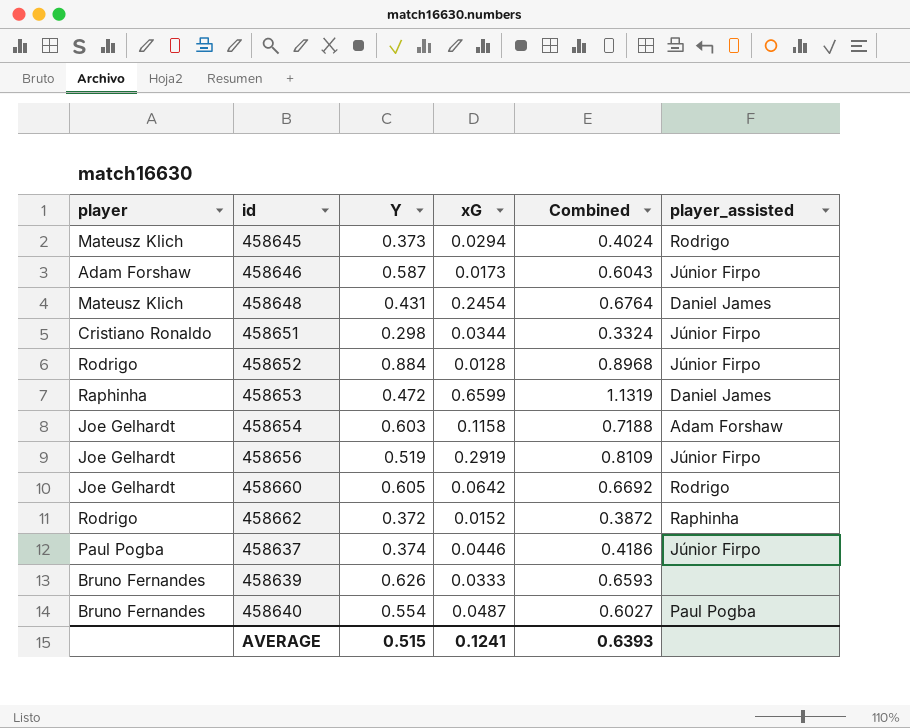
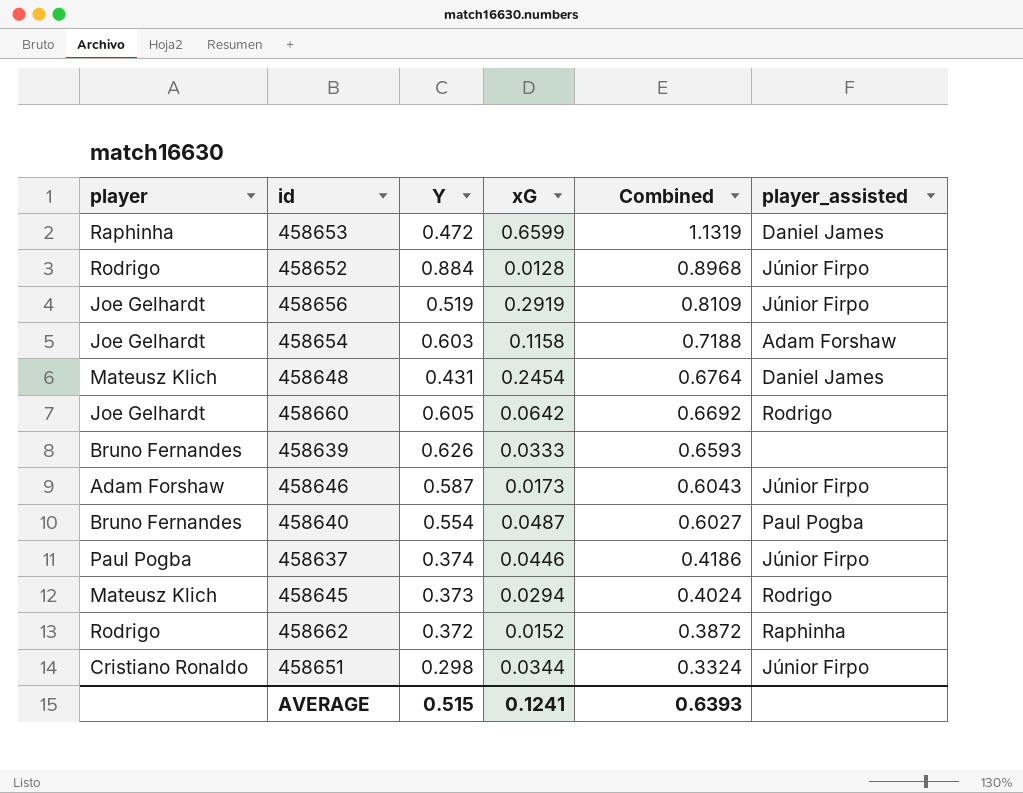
row order: none -> Combined descending

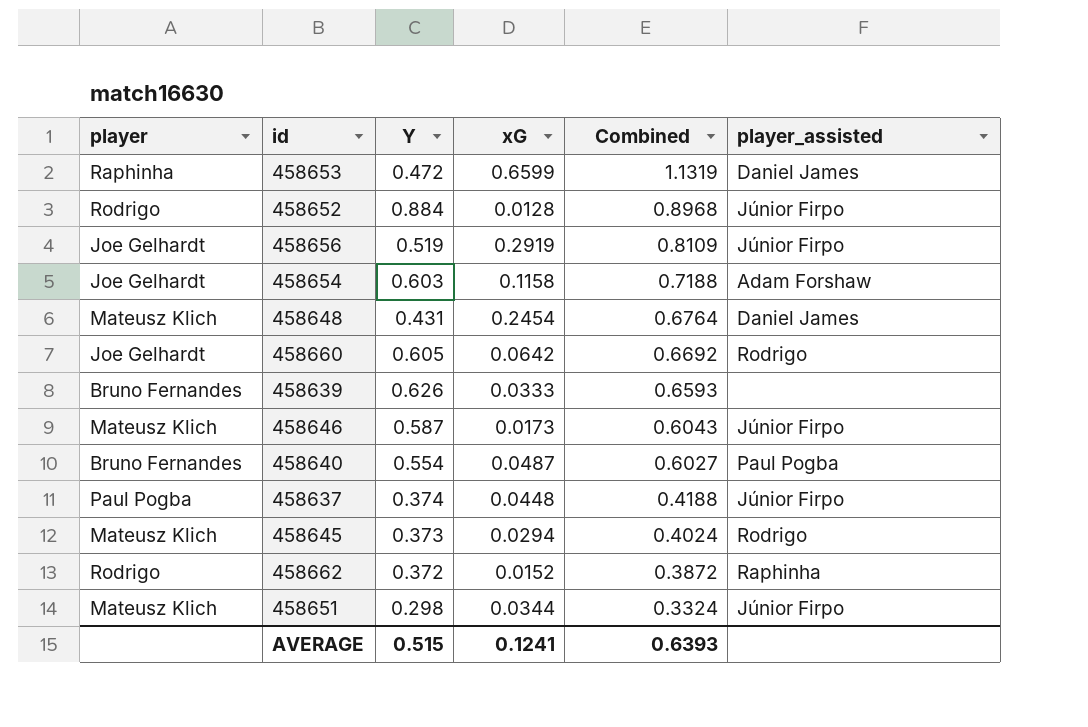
458646 | player: Adam Forshaw -> Mateusz Klich
458637 | xG: 0.0446 -> 0.0448
458637 | Combined: 0.4186 -> 0.4188
458651 | player: Cristiano Ronaldo -> Mateusz Klich

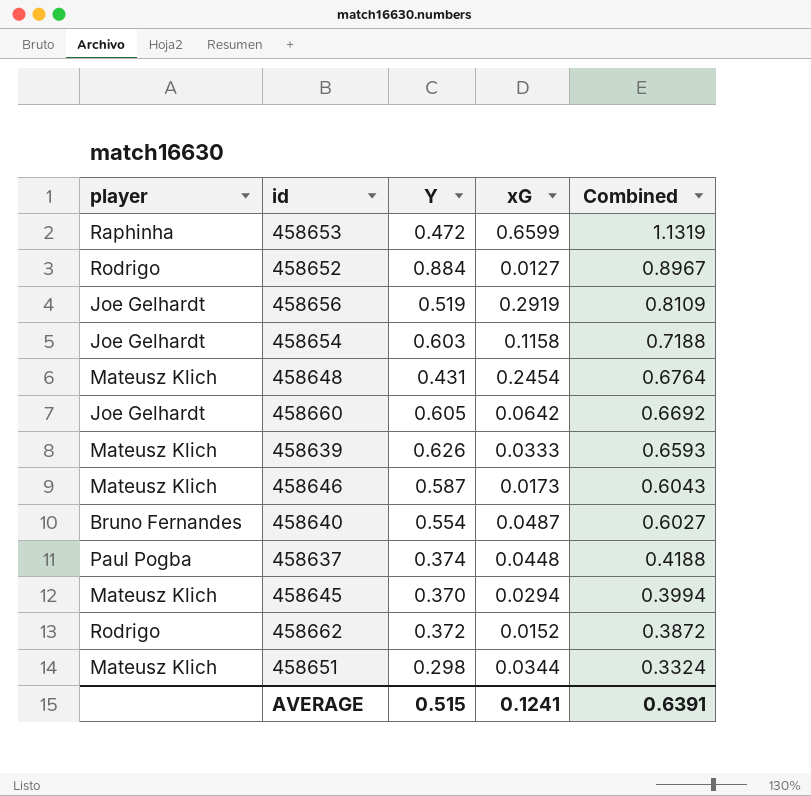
column player_assisted | position: 6 -> none
458652 | xG: 0.0128 -> 0.0127
458652 | Combined: 0.8968 -> 0.8967
458639 | player: Bruno Fernandes -> Mateusz Klich
458645 | Y: 0.373 -> 0.370
458645 | Combined: 0.4024 -> 0.3994
AVERAGE | Combined: 0.6393 -> 0.6391

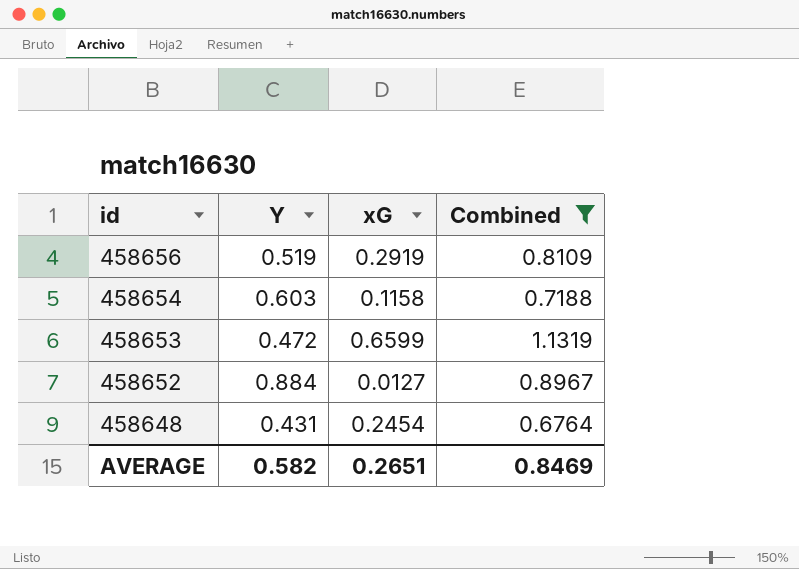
filter: none -> Combined >= 0.6764
row order: Combined descending -> id descending
column player | position: 1 -> none
AVERAGE | Y: 0.515 -> 0.582
AVERAGE | xG: 0.1241 -> 0.2651
AVERAGE | Combined: 0.6391 -> 0.8469

